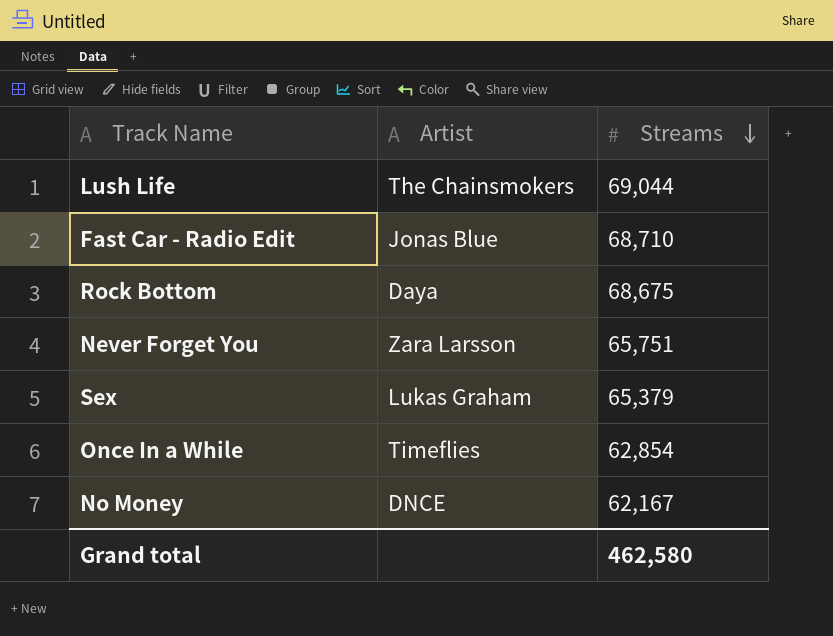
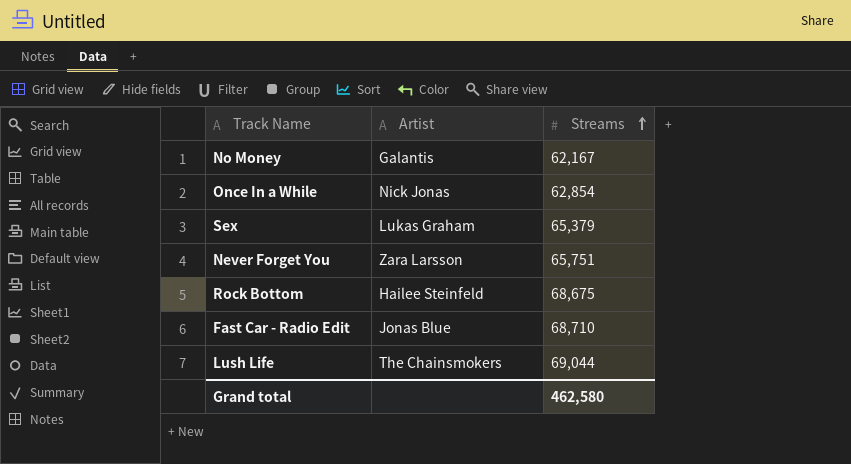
row order: Streams descending -> Streams ascending
No Money | Artist: DNCE -> Galantis
Once In a While | Artist: Timeflies -> Nick Jonas
Rock Bottom | Artist: Daya -> Hailee Steinfeld

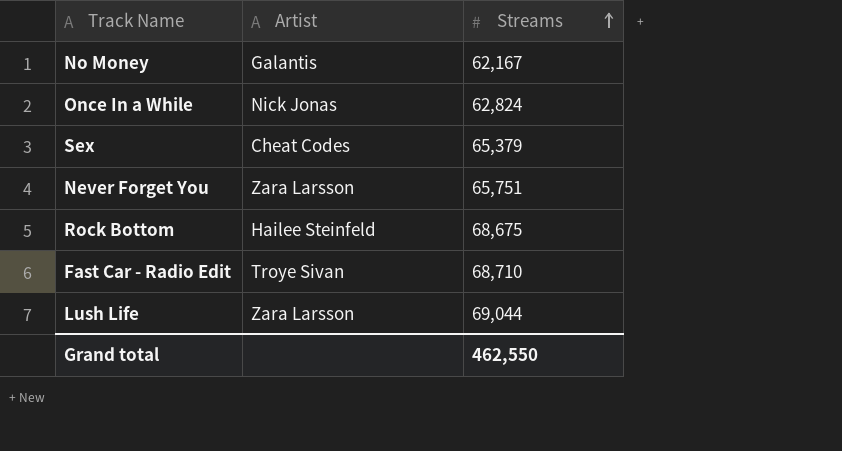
Once In a While | Streams: 62,854 -> 62,824
Sex | Artist: Lukas Graham -> Cheat Codes
Fast Car - Radio Edit | Artist: Jonas Blue -> Troye Sivan
Lush Life | Artist: The Chainsmokers -> Zara Larsson
Grand total | Streams: 462,580 -> 462,550

